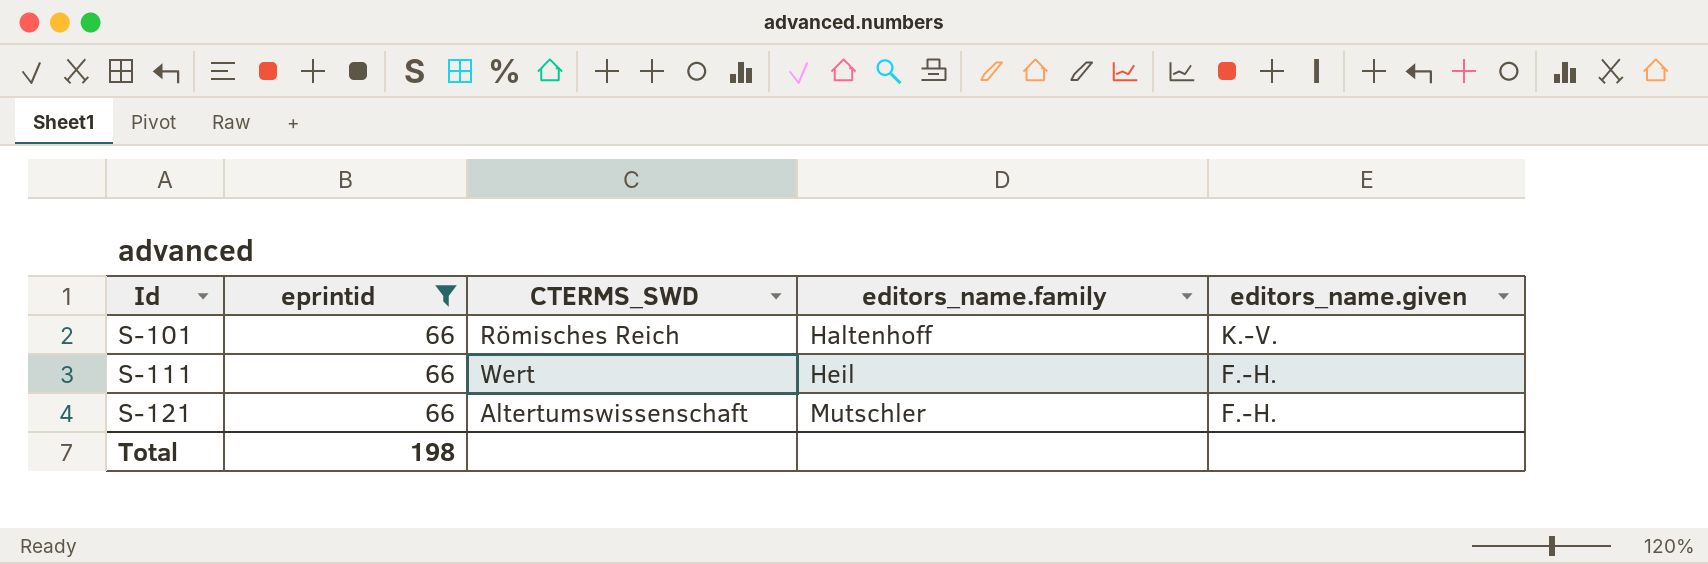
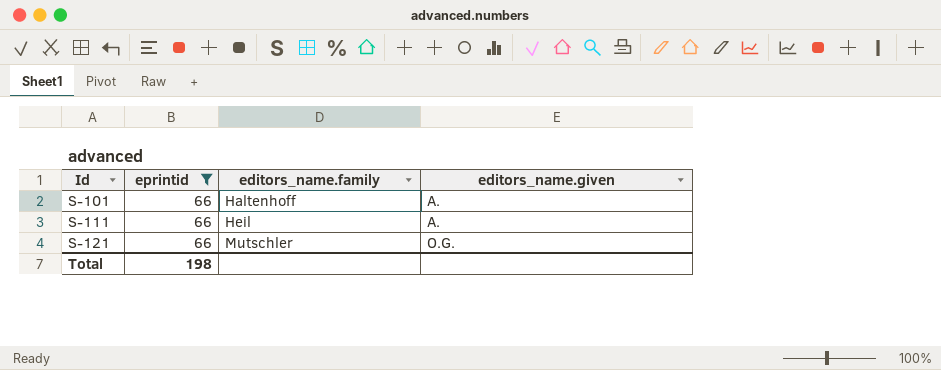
column CTERMS_SWD | position: 3 -> none
S-101 | editors_name.given: K.-V. -> A.
S-111 | editors_name.given: F.-H. -> A.
S-121 | editors_name.given: F.-H. -> O.G.

